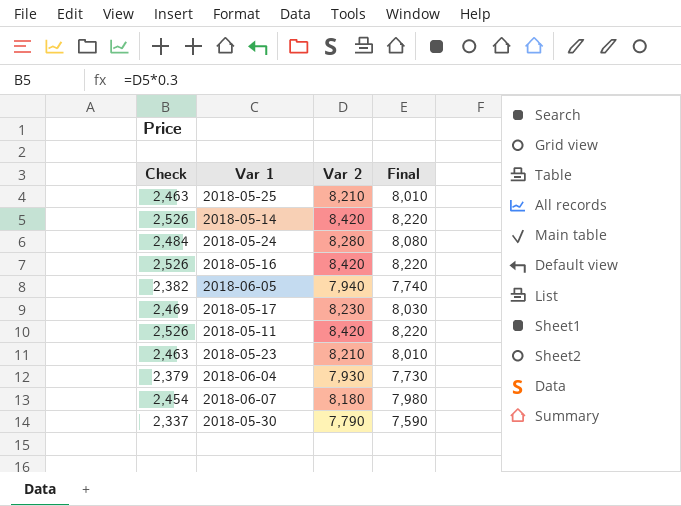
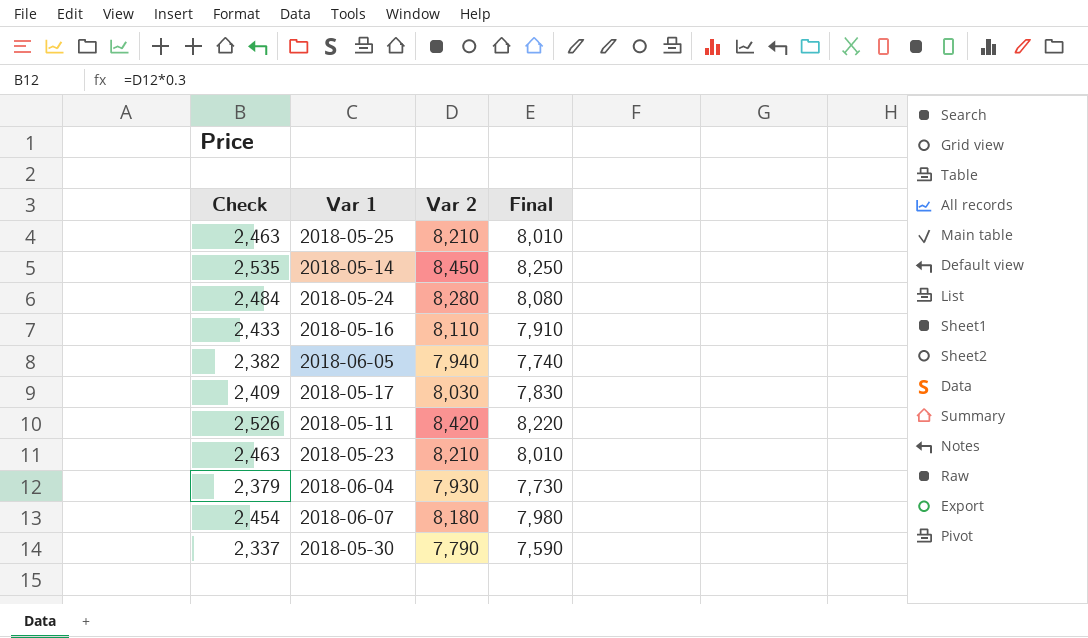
2018-05-14 | Check: 2,526 -> 2,535
2018-05-14 | Var 2: 8,420 -> 8,450
2018-05-14 | Final: 8,220 -> 8,250
2018-05-16 | Check: 2,526 -> 2,433
2018-05-16 | Var 2: 8,420 -> 8,110
2018-05-16 | Final: 8,220 -> 7,910
2018-05-17 | Check: 2,469 -> 2,409
2018-05-17 | Var 2: 8,230 -> 8,030
2018-05-17 | Final: 8,030 -> 7,830

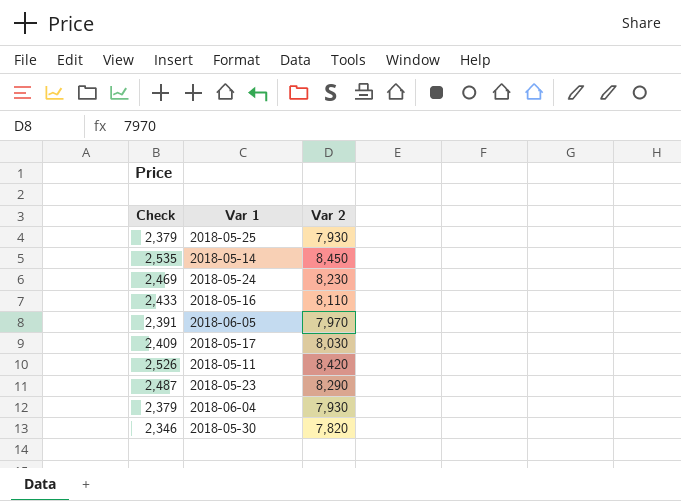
column Final | formula: [Var 2] - 200 -> none
row 2018-06-07: 2,454 | 8,180 | 7,980 -> none
2018-05-25 | Check: 2,463 -> 2,379
2018-05-25 | Var 2: 8,210 -> 7,930
2018-05-24 | Check: 2,484 -> 2,469
2018-05-24 | Var 2: 8,280 -> 8,230
2018-06-05 | Check: 2,382 -> 2,391
2018-06-05 | Var 2: 7,940 -> 7,970
2018-05-23 | Check: 2,463 -> 2,487
2018-05-23 | Var 2: 8,210 -> 8,290
2018-05-30 | Check: 2,337 -> 2,346
2018-05-30 | Var 2: 7,790 -> 7,820

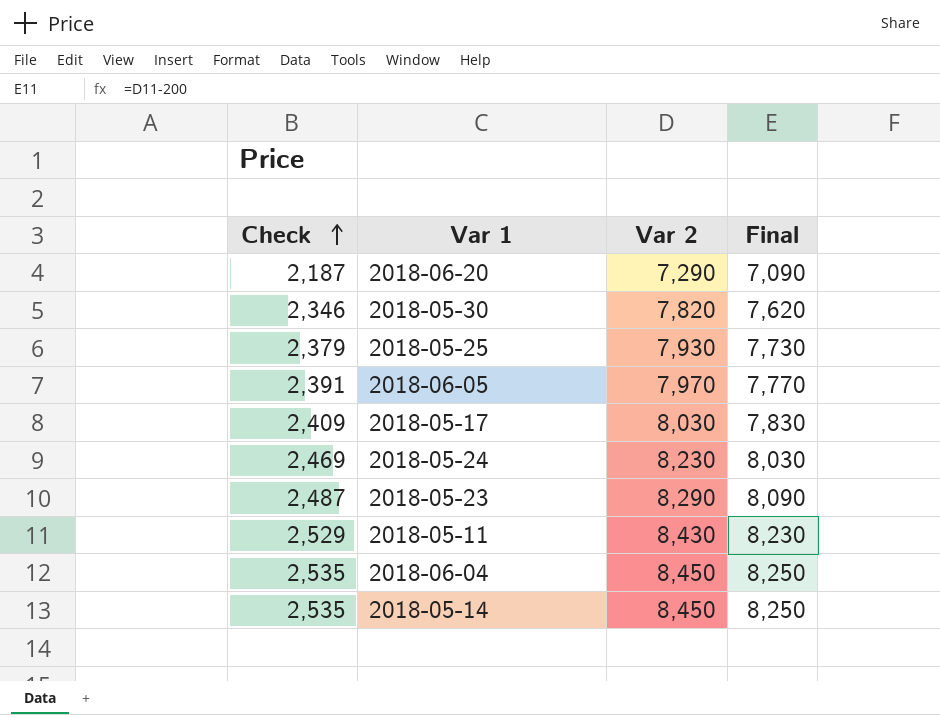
row order: none -> Check ascending
column Final | formula: none -> [Var 2] - 200
row 2018-05-16: 2,433 | 8,110 -> none
row 2018-06-20: none -> 2,187 | 7,290 | 7,090
2018-05-11 | Check: 2,526 -> 2,529
2018-05-11 | Var 2: 8,420 -> 8,430
2018-06-04 | Check: 2,379 -> 2,535
2018-06-04 | Var 2: 7,930 -> 8,450

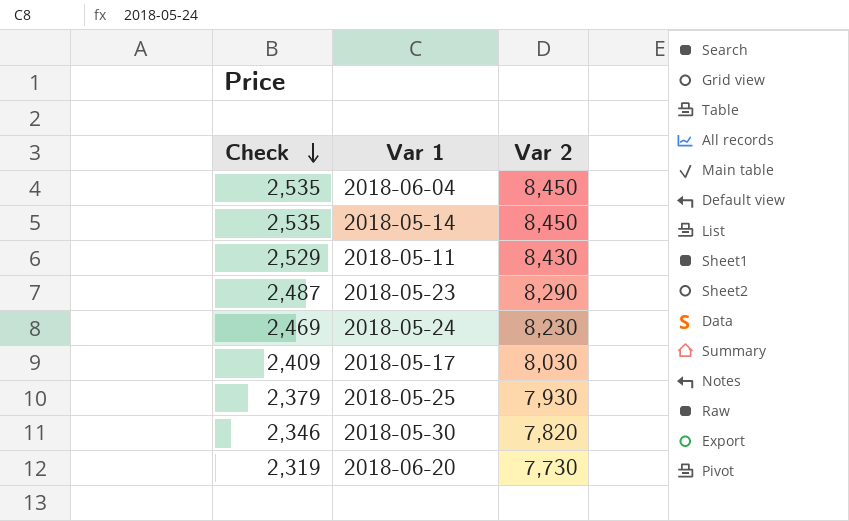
row order: Check ascending -> Check descending
column Final | formula: [Var 2] - 200 -> none
row 2018-06-05: 2,391 | 7,970 | 7,770 -> none
2018-06-20 | Check: 2,187 -> 2,319
2018-06-20 | Var 2: 7,290 -> 7,730

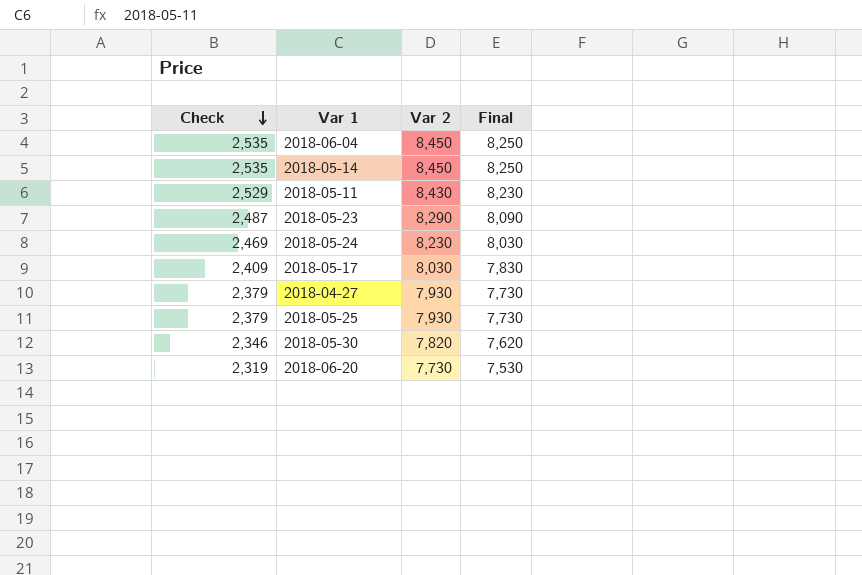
column Final | formula: none -> [Var 2] - 200
row 2018-04-27: none -> 2,379 | 7,930 | 7,730

